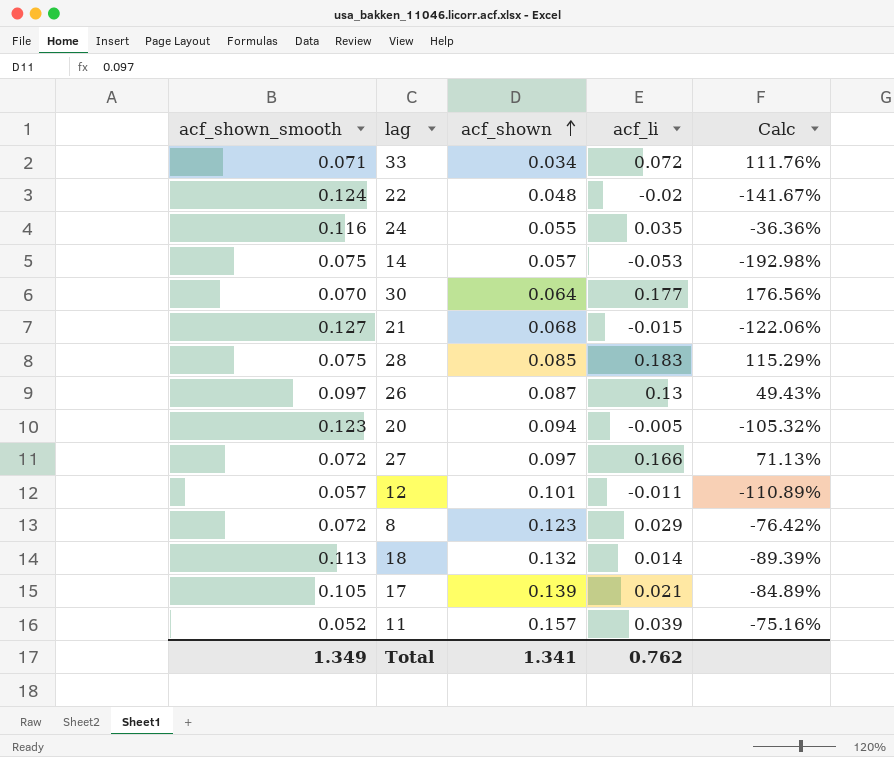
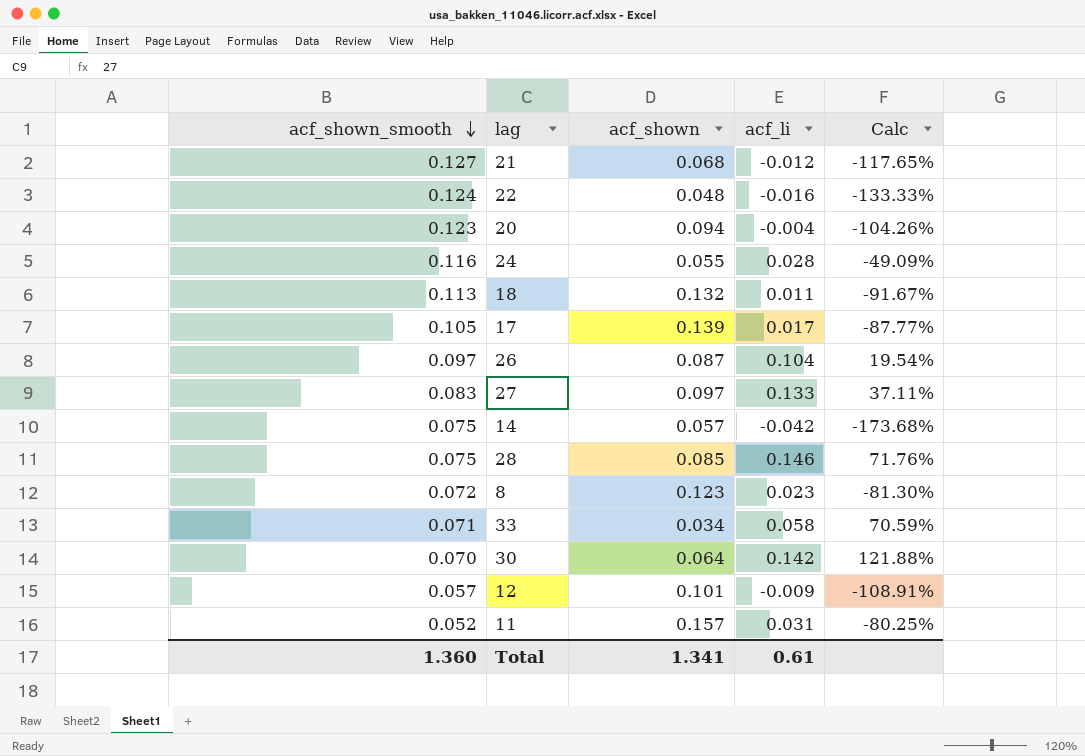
row order: acf_shown ascending -> acf_shown_smooth descending
21 | acf_li: -0.015 -> -0.012
21 | Calc: -122.06% -> -117.65%
22 | acf_li: -0.02 -> -0.016
22 | Calc: -141.67% -> -133.33%
20 | acf_li: -0.005 -> -0.004
20 | Calc: -105.32% -> -104.26%
24 | acf_li: 0.035 -> 0.028
24 | Calc: -36.36% -> -49.09%
18 | acf_li: 0.014 -> 0.011
18 | Calc: -89.39% -> -91.67%
17 | acf_li: 0.021 -> 0.017
17 | Calc: -84.89% -> -87.77%
26 | acf_li: 0.13 -> 0.104
26 | Calc: 49.43% -> 19.54%
27 | acf_shown_smooth: 0.072 -> 0.083
27 | acf_li: 0.166 -> 0.133
27 | Calc: 71.13% -> 37.11%
14 | acf_li: -0.053 -> -0.042
14 | Calc: -192.98% -> -173.68%
28 | acf_li: 0.183 -> 0.146
28 | Calc: 115.29% -> 71.76%
8 | acf_li: 0.029 -> 0.023
8 | Calc: -76.42% -> -81.30%
33 | acf_li: 0.072 -> 0.058
33 | Calc: 111.76% -> 70.59%
30 | acf_li: 0.177 -> 0.142
30 | Calc: 176.56% -> 121.88%
12 | acf_li: -0.011 -> -0.009
12 | Calc: -110.89% -> -108.91%
11 | acf_li: 0.039 -> 0.031
11 | Calc: -75.16% -> -80.25%
Total | acf_shown_smooth: 1.349 -> 1.360
Total | acf_li: 0.762 -> 0.61

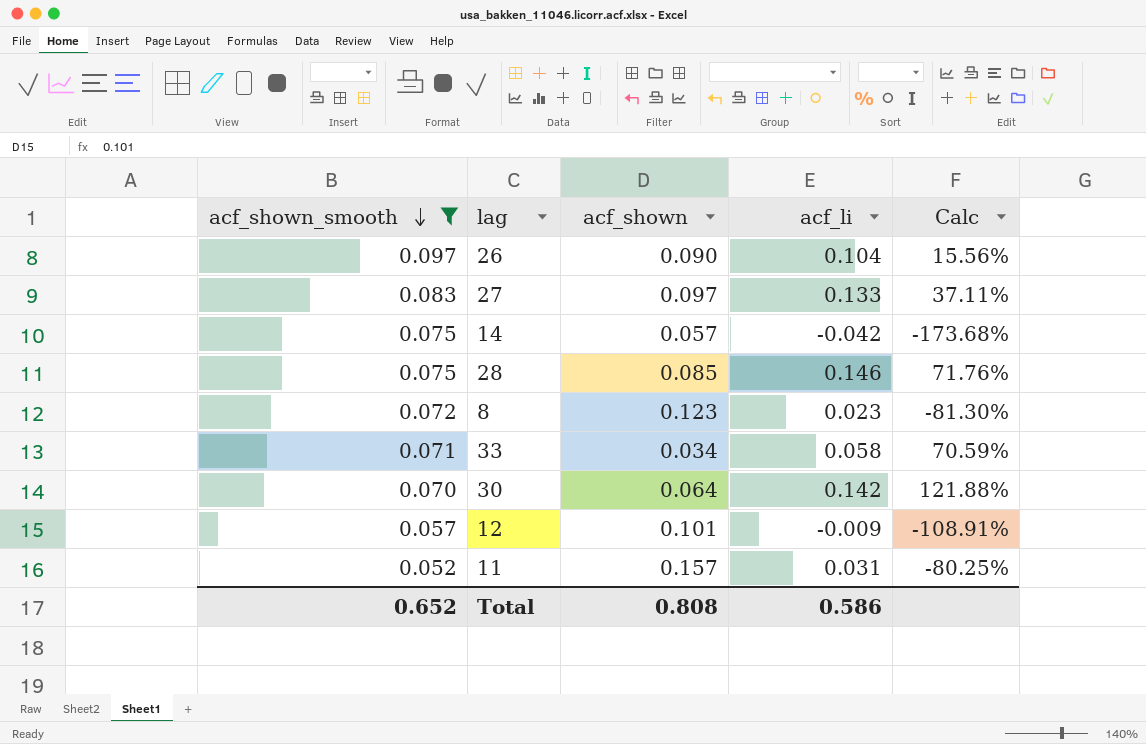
filter: none -> acf_shown_smooth <= 0.097
26 | acf_shown: 0.087 -> 0.090
26 | Calc: 19.54% -> 15.56%
Total | acf_shown_smooth: 1.360 -> 0.652
Total | acf_shown: 1.341 -> 0.808
Total | acf_li: 0.61 -> 0.586

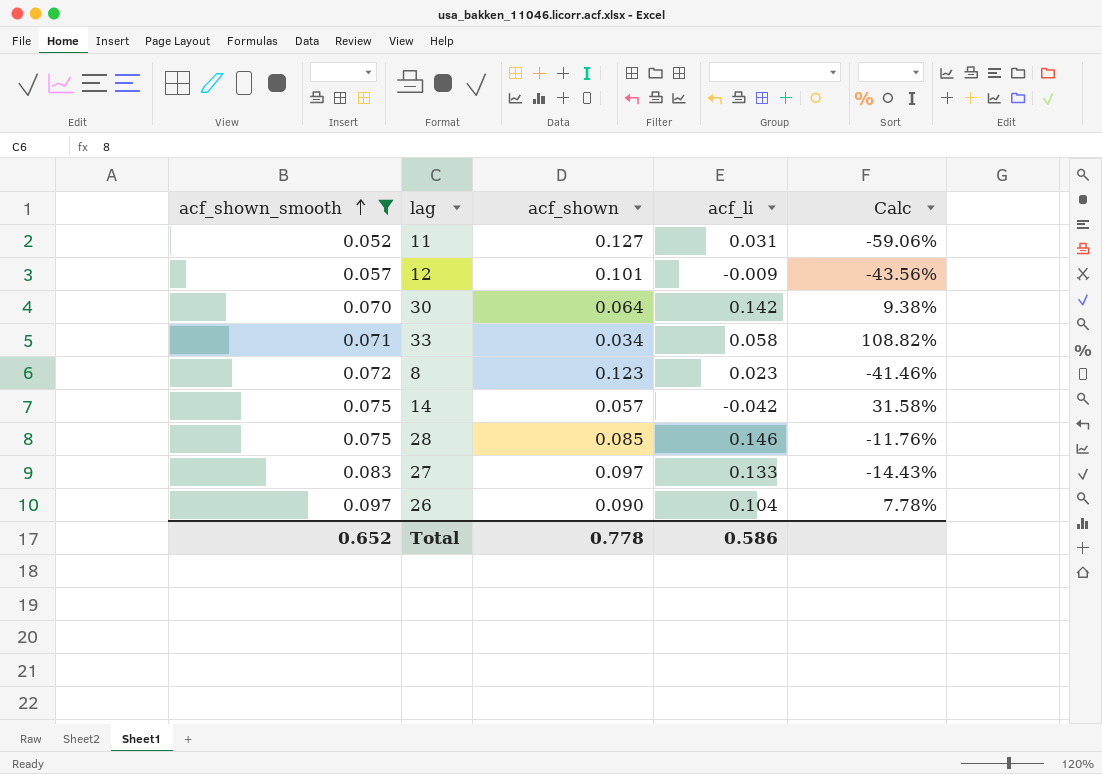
row order: acf_shown_smooth descending -> acf_shown_smooth ascending
column Calc | formula: ([acf_li] - [acf_shown]) / [acf_shown] -> ([acf_shown_smooth] - [acf_shown]) / [acf_shown]
11 | acf_shown: 0.157 -> 0.127
Total | acf_shown: 0.808 -> 0.778

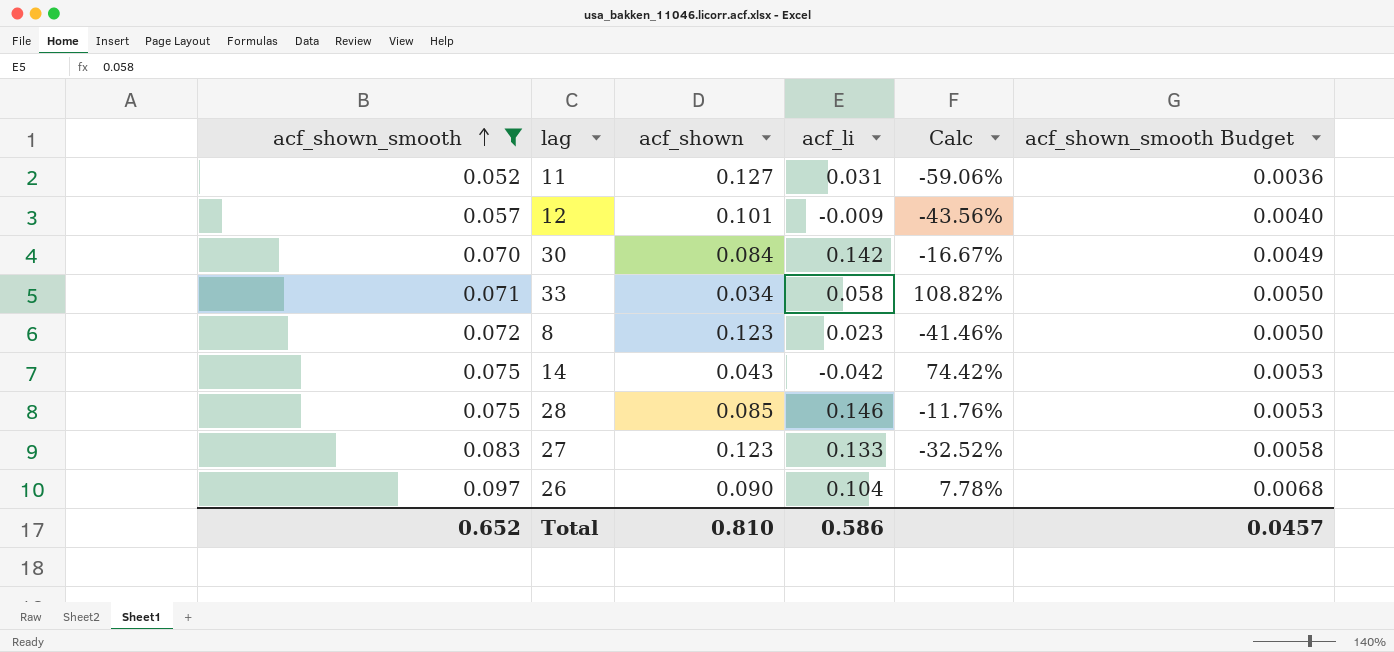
column acf_shown_smooth Budget | formula: none -> [acf_shown_smooth] * 0.07
30 | acf_shown: 0.064 -> 0.084
30 | Calc: 9.38% -> -16.67%
14 | acf_shown: 0.057 -> 0.043
14 | Calc: 31.58% -> 74.42%
27 | acf_shown: 0.097 -> 0.123
27 | Calc: -14.43% -> -32.52%
Total | acf_shown: 0.778 -> 0.810

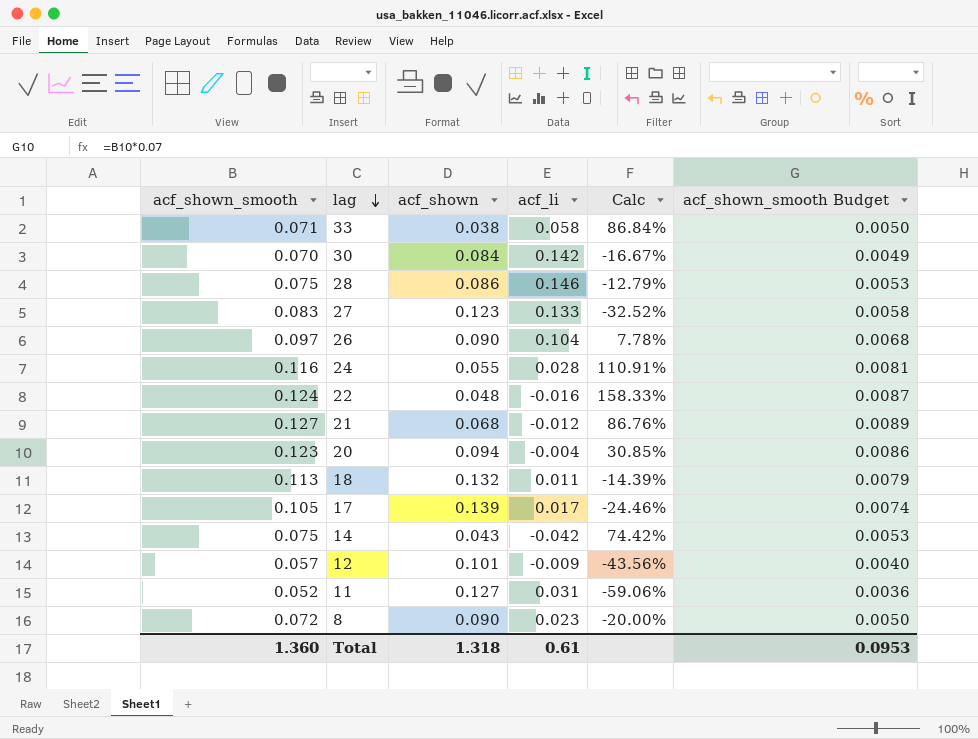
filter: acf_shown_smooth <= 0.097 -> none
row order: acf_shown_smooth ascending -> lag descending
33 | acf_shown: 0.034 -> 0.038
33 | Calc: 108.82% -> 86.84%
28 | acf_shown: 0.085 -> 0.086
28 | Calc: -11.76% -> -12.79%
8 | acf_shown: 0.123 -> 0.090
8 | Calc: -41.46% -> -20.00%
Total | acf_shown_smooth: 0.652 -> 1.360
Total | acf_shown: 0.810 -> 1.318
Total | acf_li: 0.586 -> 0.61
Total | acf_shown_smooth Budget: 0.0457 -> 0.0953

